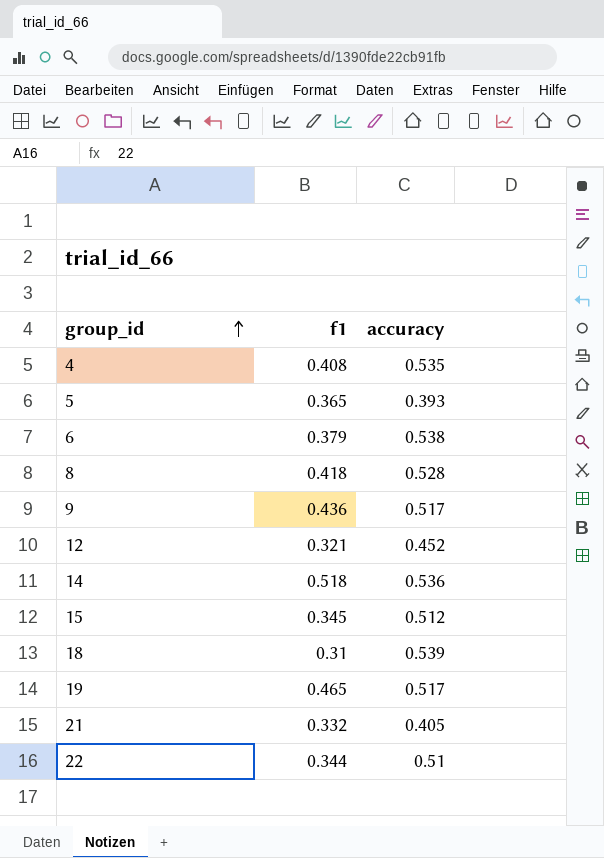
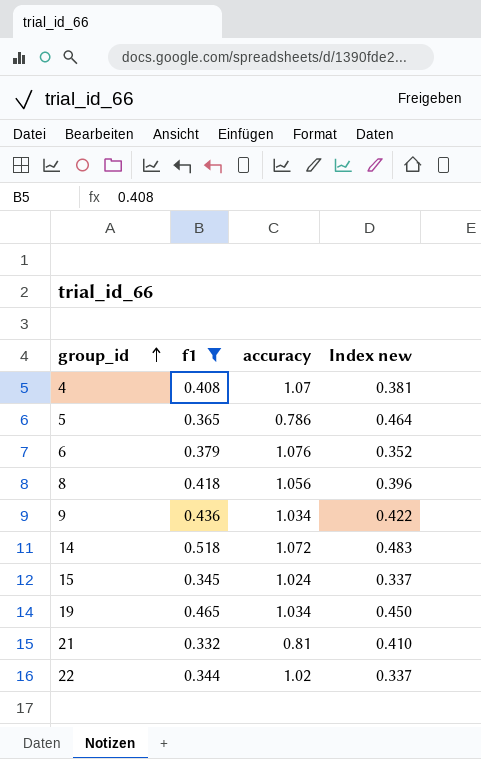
filter: none -> f1 >= 0.332
column Index new | formula: none -> [f1] / [accuracy]
4 | accuracy: 0.535 -> 1.07
5 | accuracy: 0.393 -> 0.786
6 | accuracy: 0.538 -> 1.076
8 | accuracy: 0.528 -> 1.056
9 | accuracy: 0.517 -> 1.034
14 | accuracy: 0.536 -> 1.072
15 | accuracy: 0.512 -> 1.024
19 | accuracy: 0.517 -> 1.034
21 | accuracy: 0.405 -> 0.81
22 | accuracy: 0.51 -> 1.02

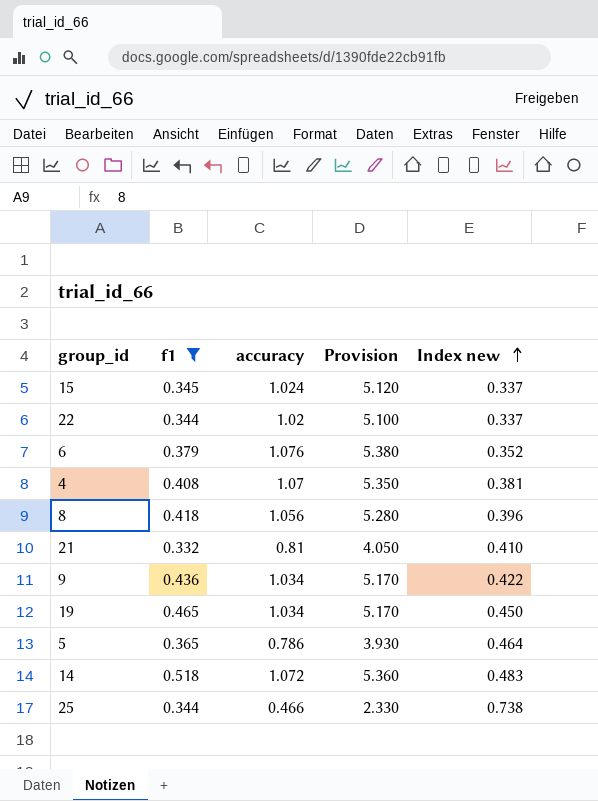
row order: group_id ascending -> Index new ascending
column Provision | formula: none -> [accuracy] * 5
row 25: none -> 0.344 | 0.466 | 2.330 | 0.738

